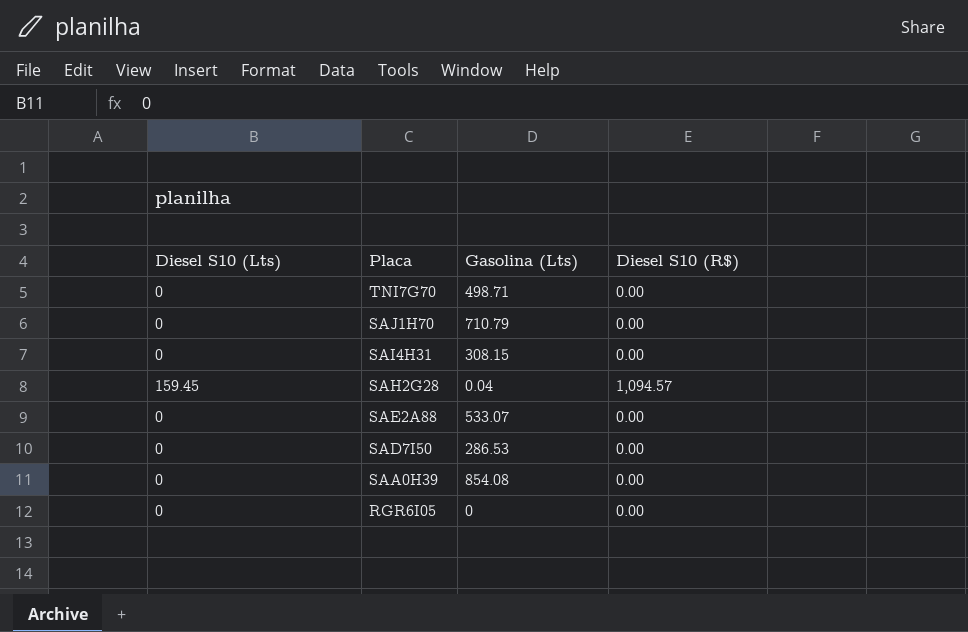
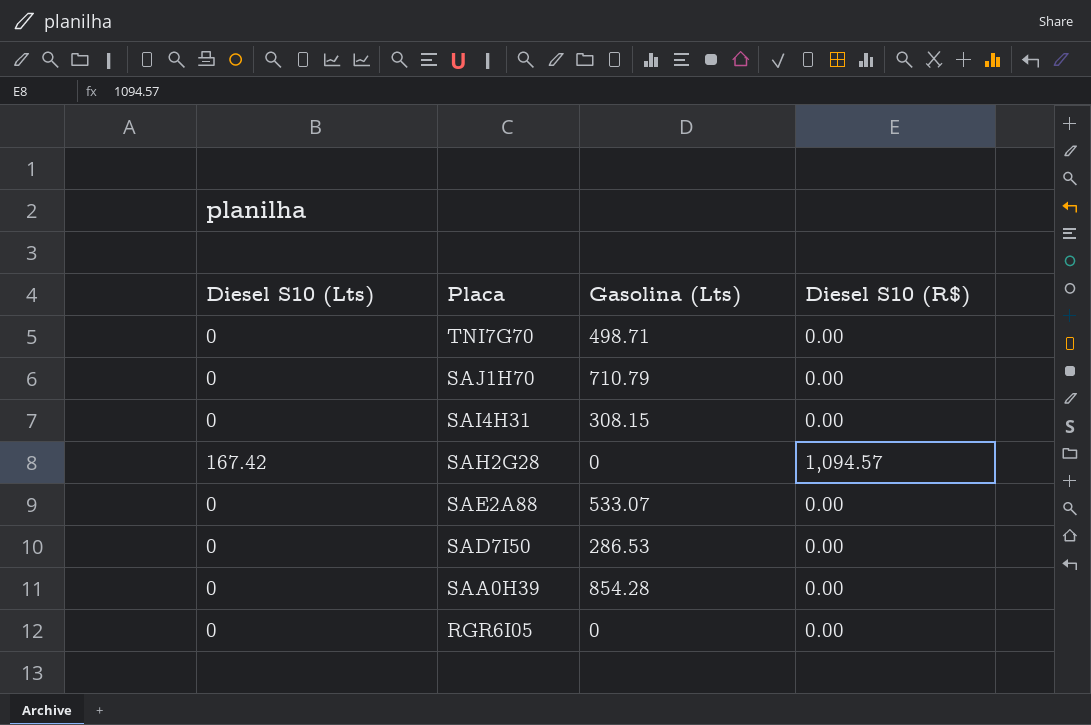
SAH2G28 | Diesel S10 (Lts): 159.45 -> 167.42
SAH2G28 | Gasolina (Lts): 0.04 -> 0
SAA0H39 | Gasolina (Lts): 854.08 -> 854.28

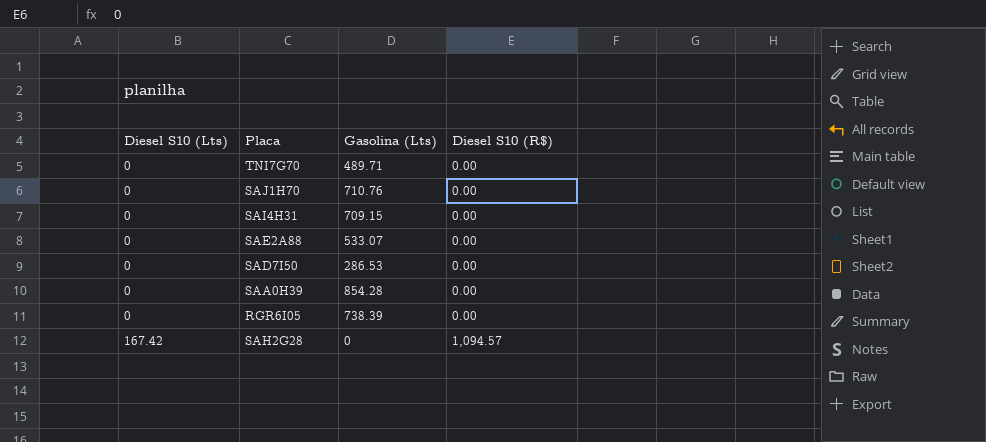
row order: Placa descending -> Diesel S10 (Lts) ascending
TNI7G70 | Gasolina (Lts): 498.71 -> 489.71
SAJ1H70 | Gasolina (Lts): 710.79 -> 710.76
SAI4H31 | Gasolina (Lts): 308.15 -> 709.15
RGR6I05 | Gasolina (Lts): 0 -> 738.39

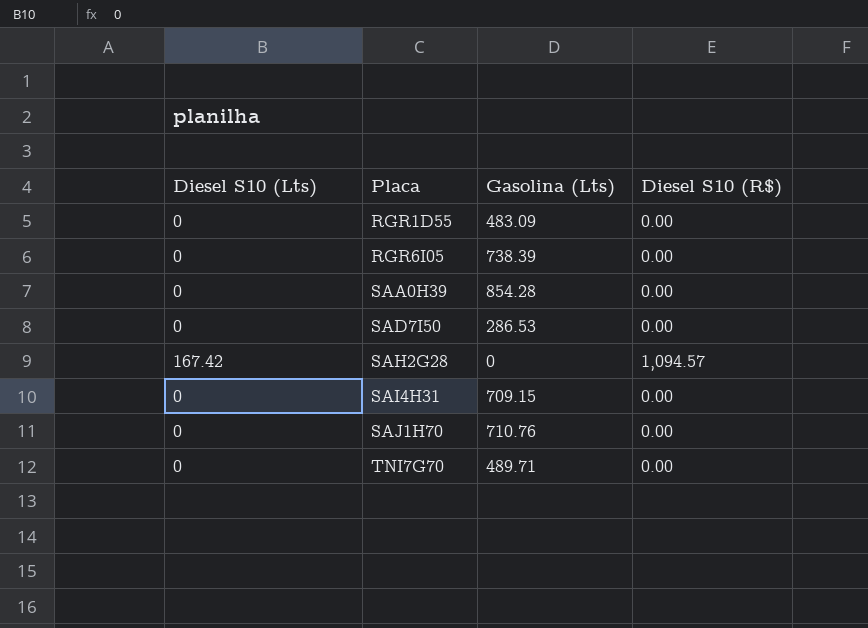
row order: Diesel S10 (Lts) ascending -> Placa ascending
row SAE2A88: 0 | 533.07 | 0.00 -> none
row RGR1D55: none -> 0 | 483.09 | 0.00

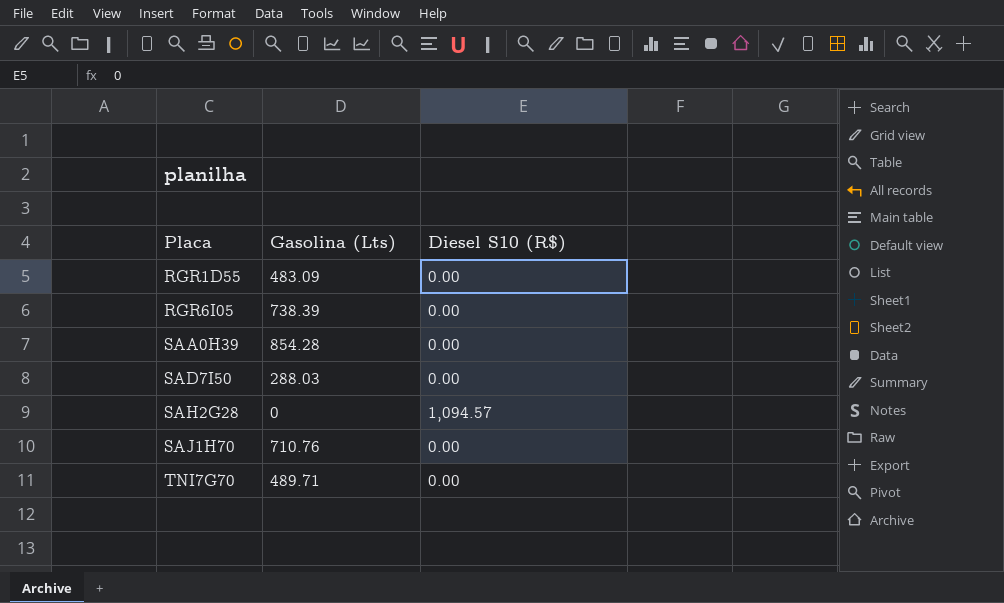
column Diesel S10 (Lts) | position: 1 -> none
row SAI4H31: 0 | 709.15 | 0.00 -> none
SAD7I50 | Gasolina (Lts): 286.53 -> 288.03

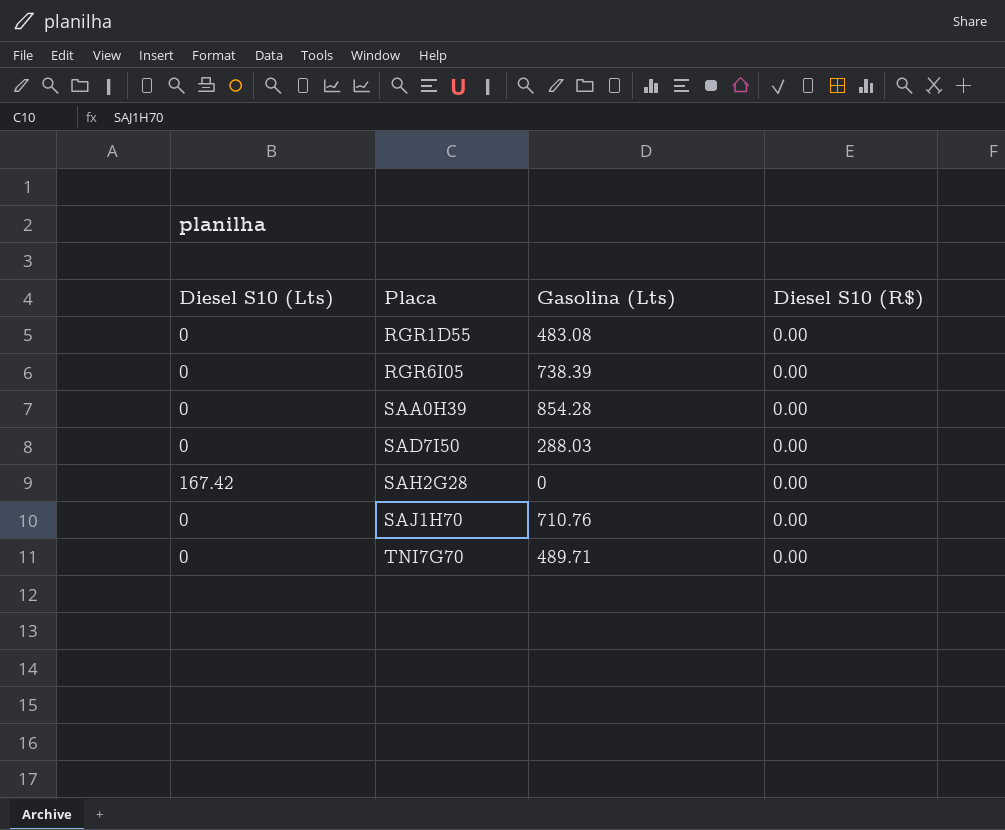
column Diesel S10 (Lts) | position: none -> 1
RGR1D55 | Gasolina (Lts): 483.09 -> 483.08
SAH2G28 | Diesel S10 (R$): 1,094.57 -> 0.00

